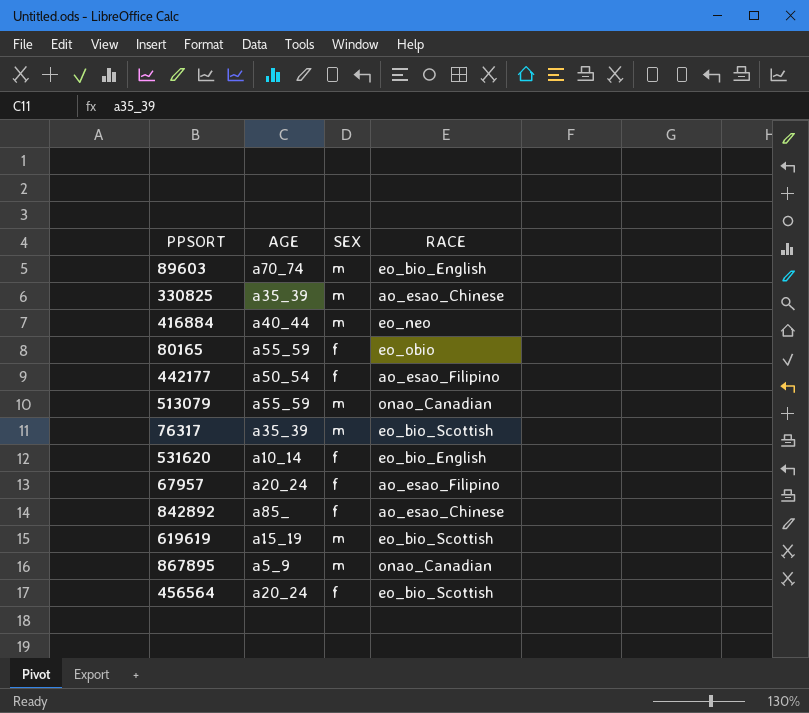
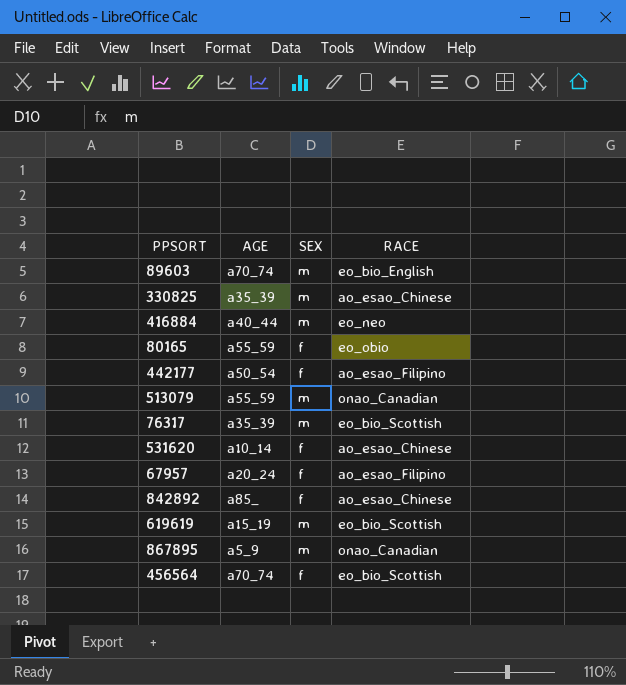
531620 | RACE: eo_bio_English -> ao_esao_Chinese
456564 | AGE: a20_24 -> a70_74

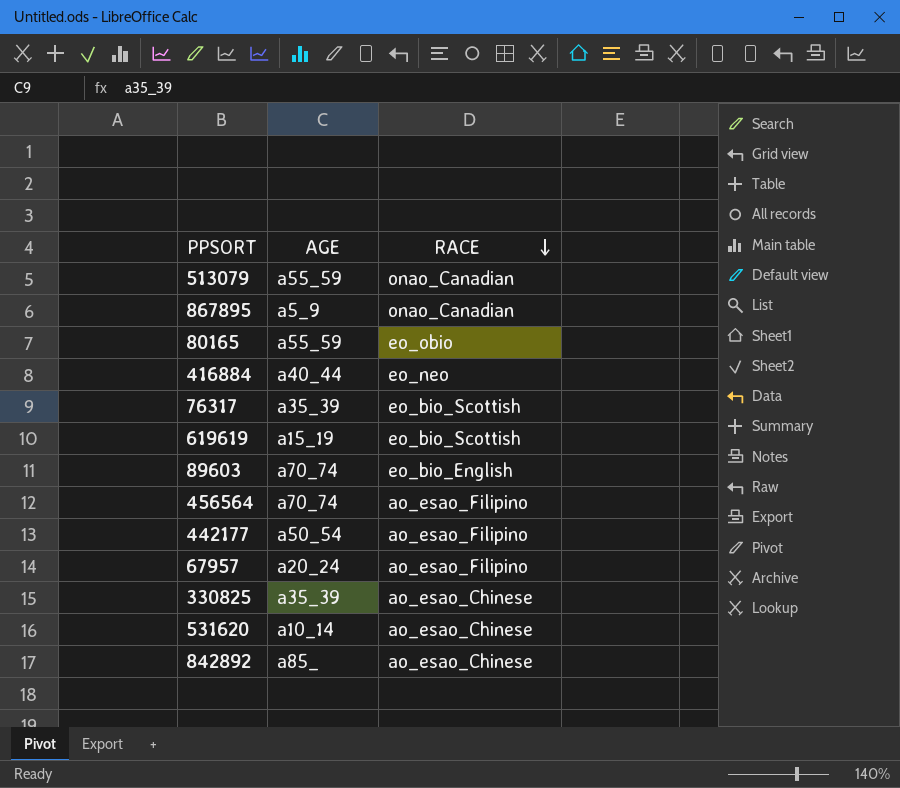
row order: none -> RACE descending
column SEX | position: 3 -> none
456564 | RACE: eo_bio_Scottish -> ao_esao_Filipino

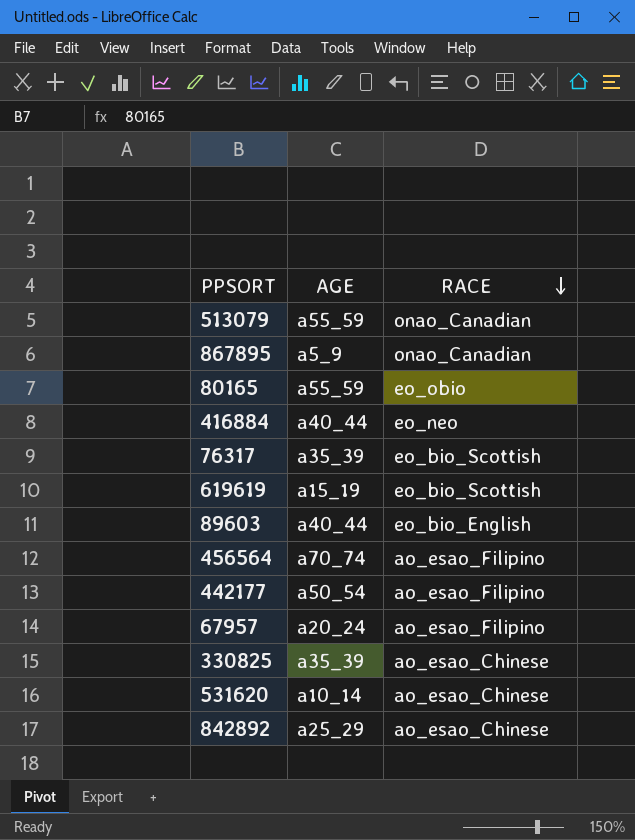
89603 | AGE: a70_74 -> a40_44
842892 | AGE: a85_ -> a25_29

